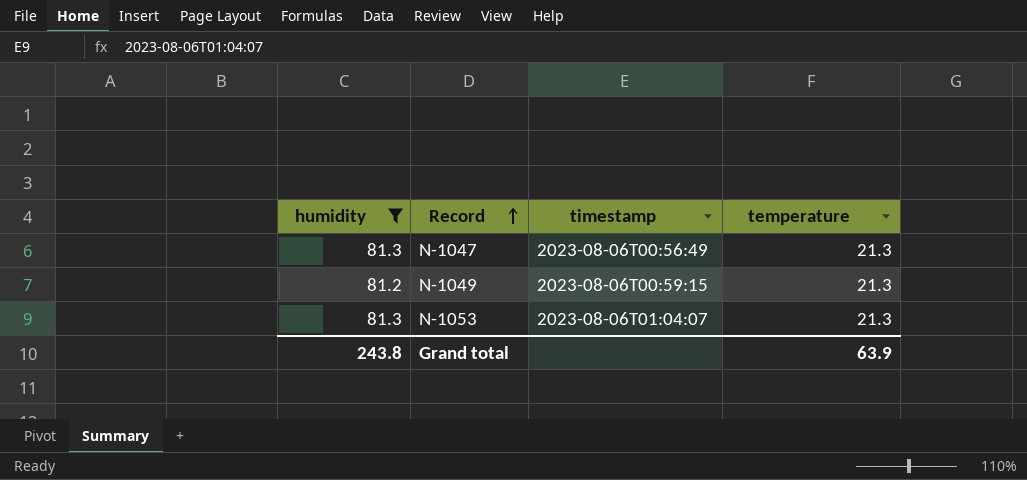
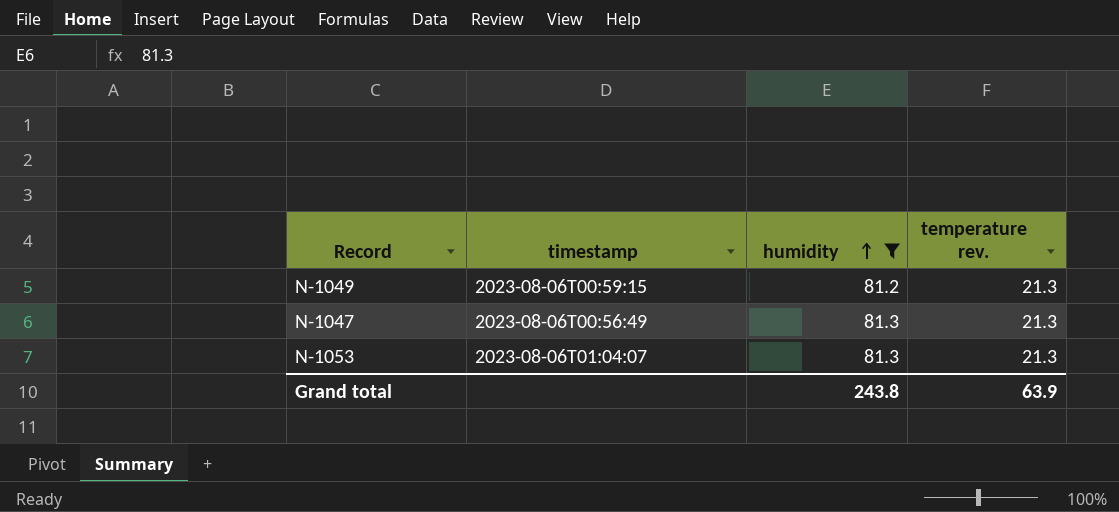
row order: Record ascending -> humidity ascending
column humidity | position: 1 -> 3
column name: temperature -> temperature rev.

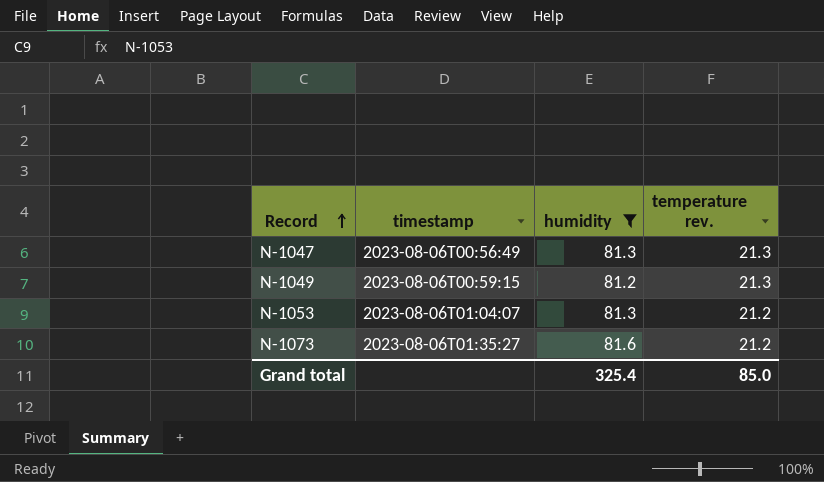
row order: humidity ascending -> Record ascending
N-1053 | temperature rev.: 21.3 -> 21.2
row N-1073: none -> 2023-08-06T01:35:27 | 81.6 | 21.2
Grand total | humidity: 243.8 -> 325.4
Grand total | temperature rev.: 63.9 -> 85.0

